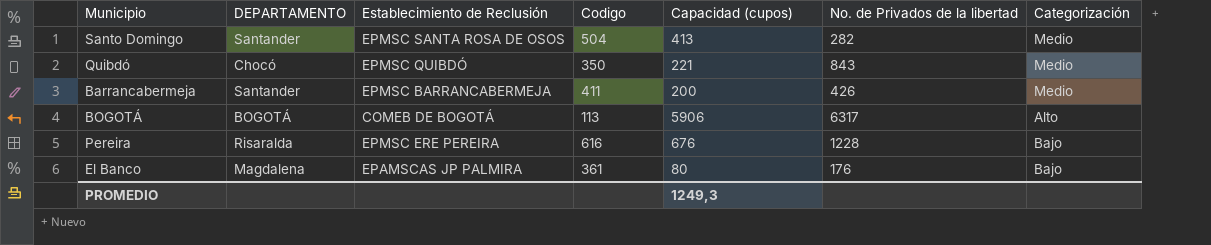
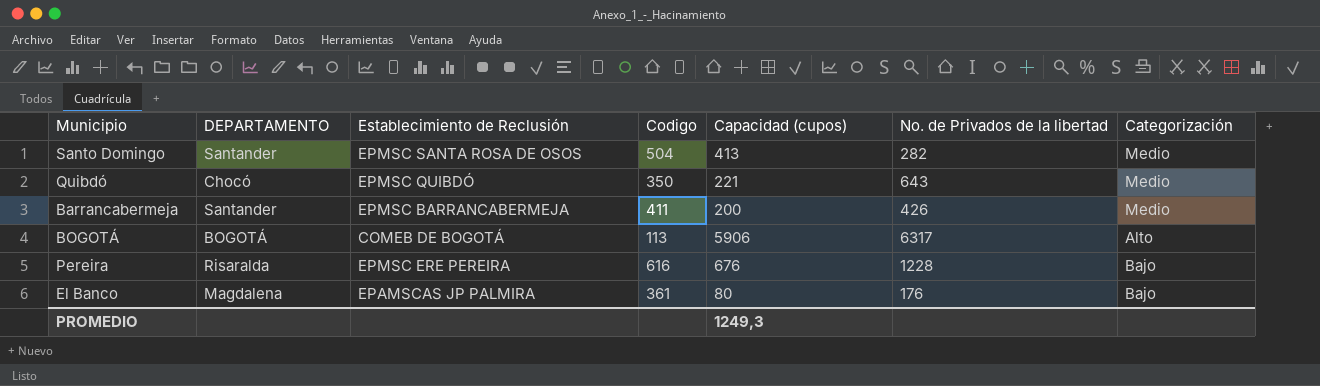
Quibdó | No. de Privados de la libertad: 843 -> 643

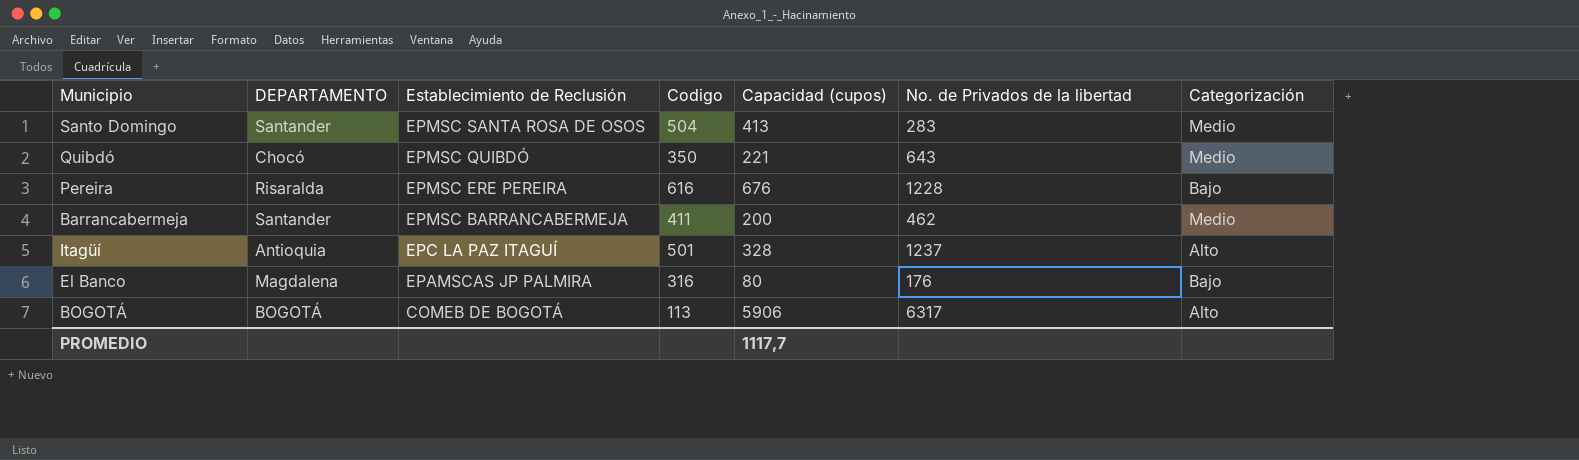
row order: none -> Establecimiento de Reclusión descending
Santo Domingo | No. de Privados de la libertad: 282 -> 283
Barrancabermeja | No. de Privados de la libertad: 426 -> 462
row Itagüí: none -> Antioquia | EPC LA PAZ ITAGUÍ | 501 | 328 | 1237 | Alto
El Banco | Codigo: 361 -> 316
PROMEDIO | Capacidad (cupos): 1249,3 -> 1117,7

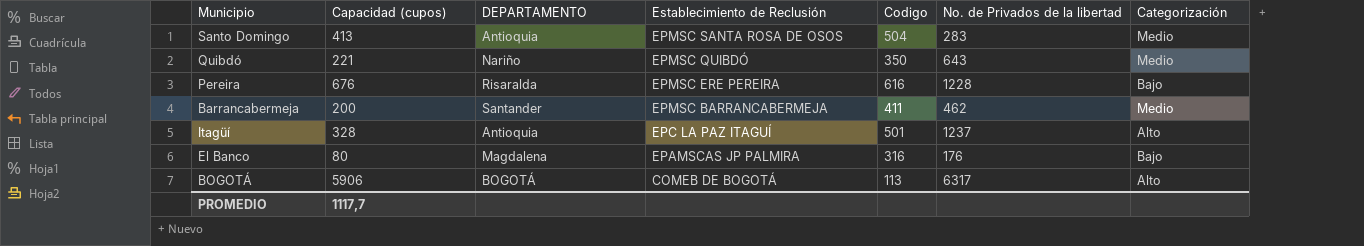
column Capacidad (cupos) | position: 5 -> 2
Santo Domingo | DEPARTAMENTO: Santander -> Antioquia
Quibdó | DEPARTAMENTO: Chocó -> Nariño

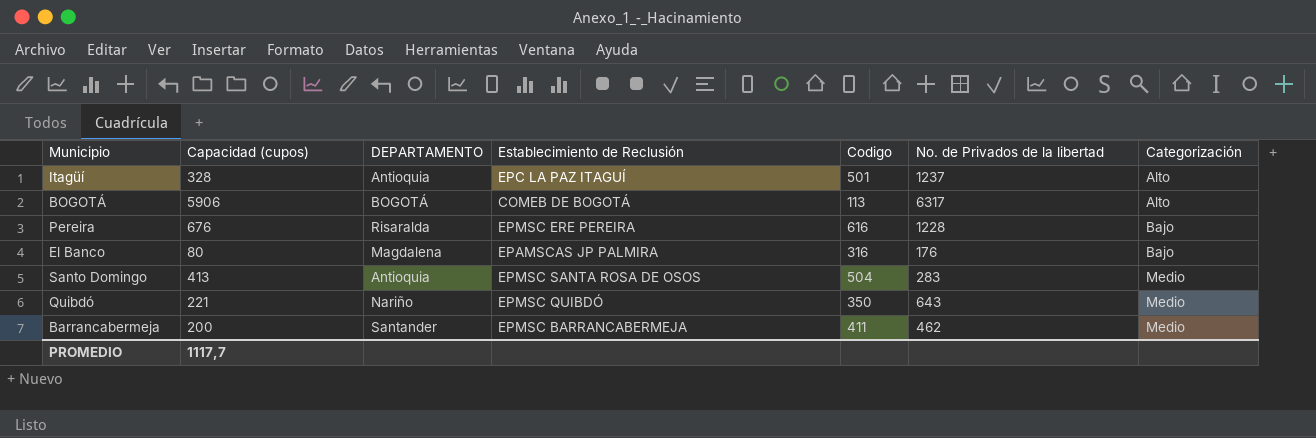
row order: Establecimiento de Reclusión descending -> Categorización ascending

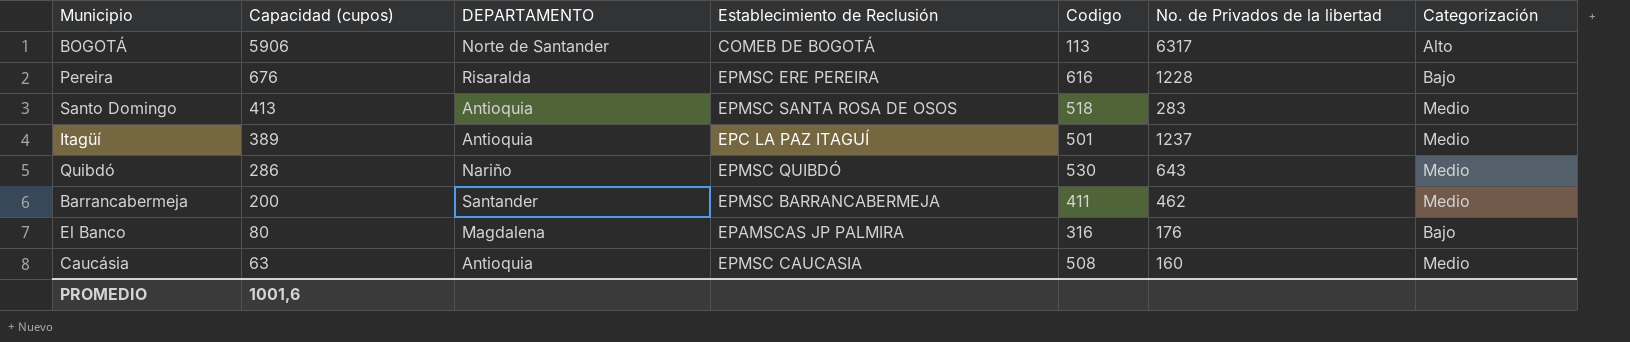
row order: Categorización ascending -> Capacidad (cupos) descending
BOGOTÁ | DEPARTAMENTO: BOGOTÁ -> Norte de Santander
Santo Domingo | Codigo: 504 -> 518
Itagüí | Capacidad (cupos): 328 -> 389
Itagüí | Categorización: Alto -> Medio
Quibdó | Capacidad (cupos): 221 -> 286
Quibdó | Codigo: 350 -> 530
row Caucásia: none -> 63 | Antioquia | EPMSC CAUCASIA | 508 | 160 | Medio
PROMEDIO | Capacidad (cupos): 1117,7 -> 1001,6

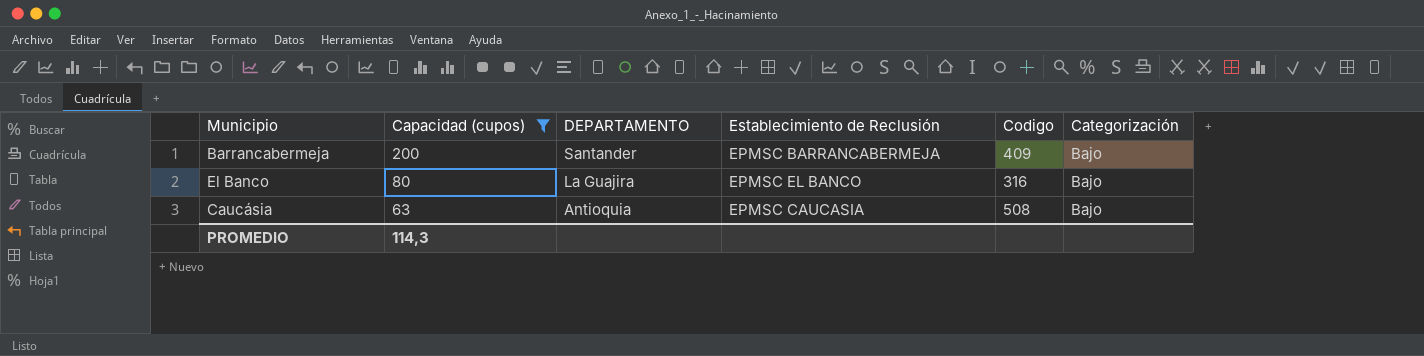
filter: none -> Capacidad (cupos) <= 200
column No. de Privados de la libertad | position: 6 -> none
Barrancabermeja | Codigo: 411 -> 409
Barrancabermeja | Categorización: Medio -> Bajo
El Banco | DEPARTAMENTO: Magdalena -> La Guajira
El Banco | Establecimiento de Reclusión: EPAMSCAS JP PALMIRA -> EPMSC EL BANCO
Caucásia | Categorización: Medio -> Bajo
PROMEDIO | Capacidad (cupos): 1001,6 -> 114,3

